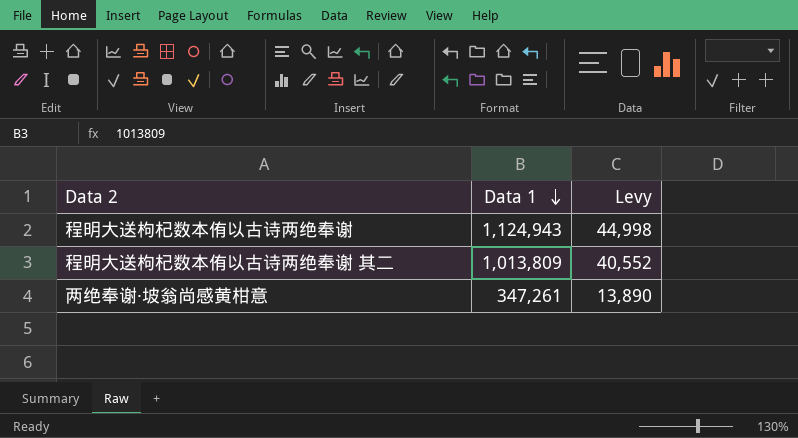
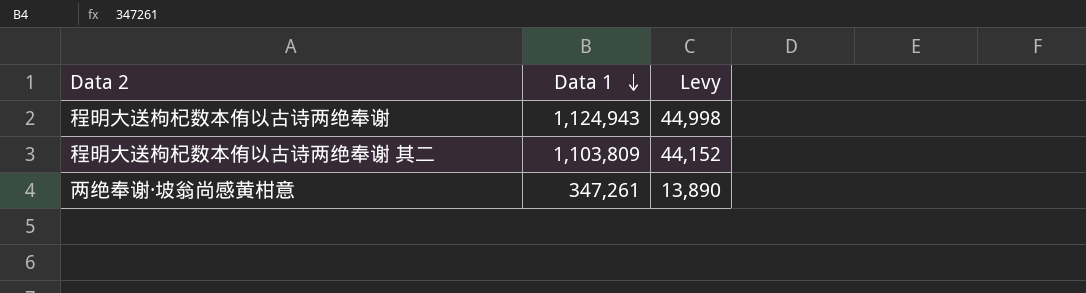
程明大送枸杞数本侑以古诗两绝奉谢 其二 | Data 1: 1,013,809 -> 1,103,809
程明大送枸杞数本侑以古诗两绝奉谢 其二 | Levy: 40,552 -> 44,152

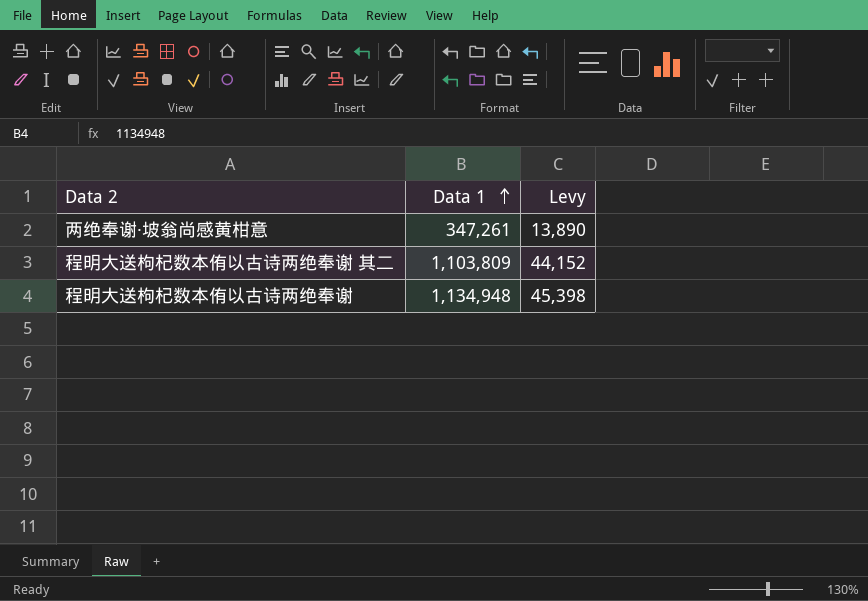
row order: Data 1 descending -> Data 1 ascending
程明大送枸杞数本侑以古诗两绝奉谢 | Data 1: 1,124,943 -> 1,134,948
程明大送枸杞数本侑以古诗两绝奉谢 | Levy: 44,998 -> 45,398

